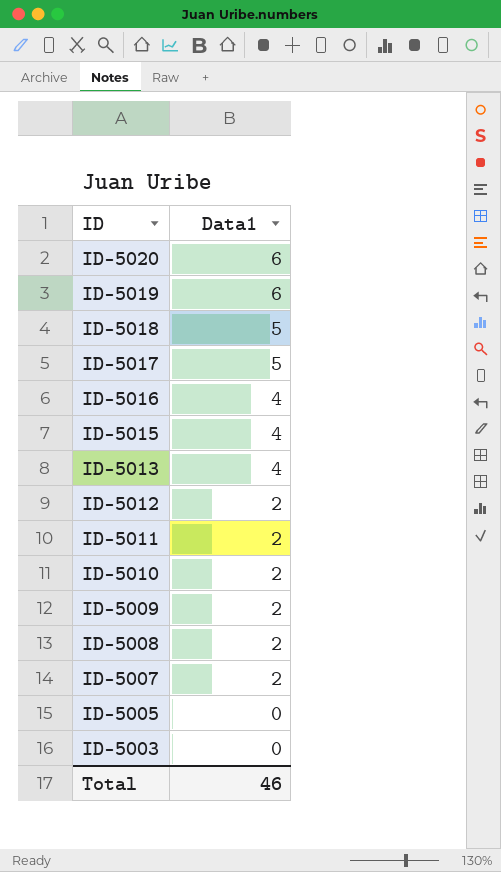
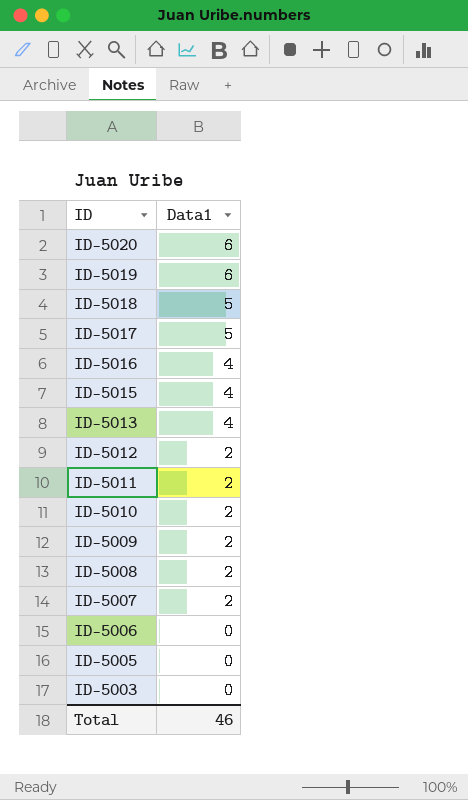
row ID-5006: none -> 0

